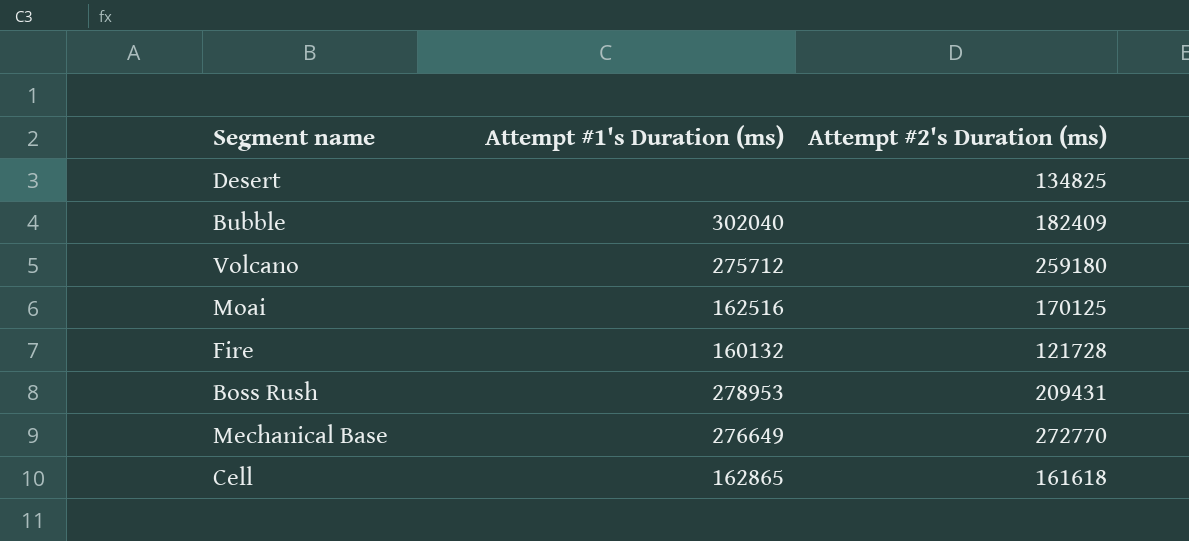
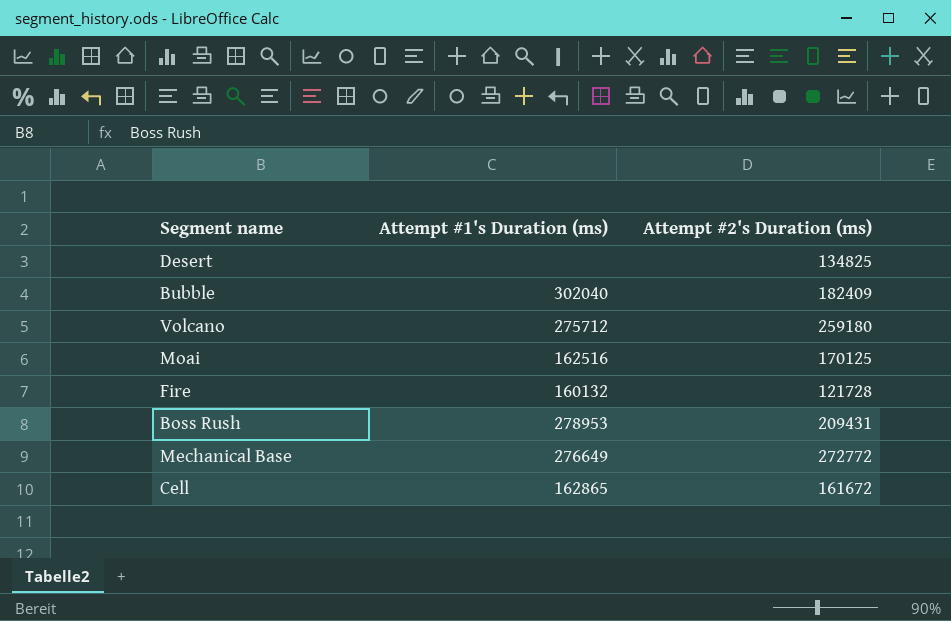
Mechanical Base | Attempt #2's Duration (ms): 272770 -> 272772
Cell | Attempt #2's Duration (ms): 161618 -> 161672

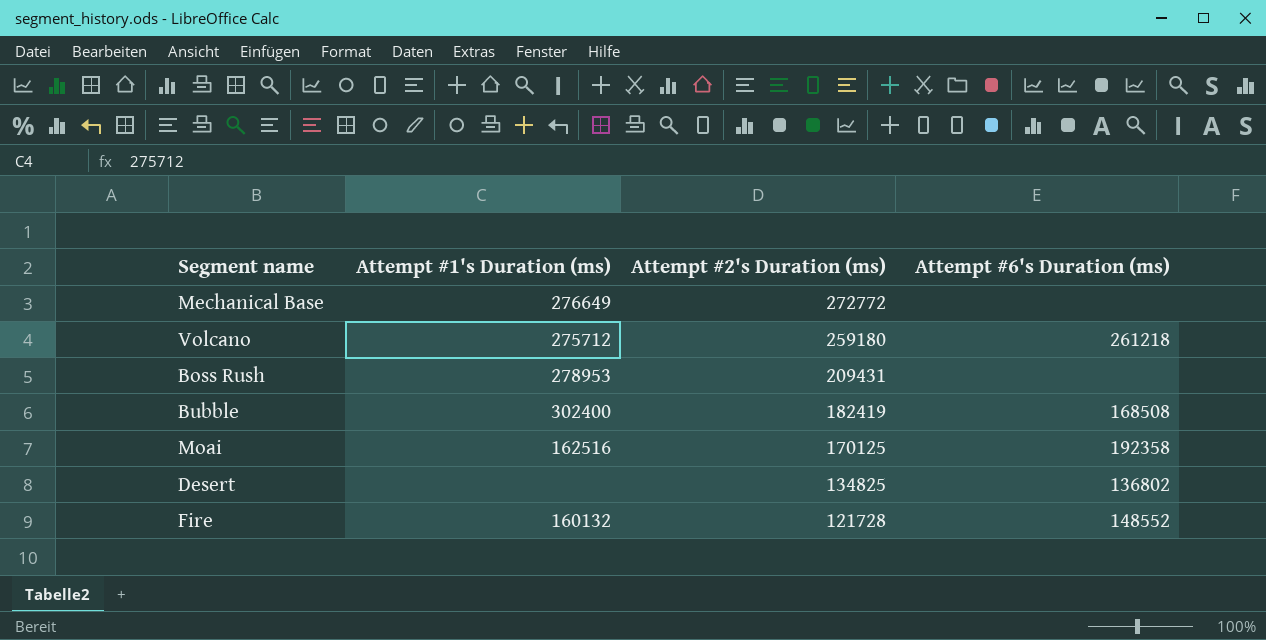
row order: none -> Attempt #2's Duration (ms) descending
column Attempt #6's Duration (ms) | position: none -> 4
row Cell: 162865 | 161672 -> none
Bubble | Attempt #1's Duration (ms): 302040 -> 302400
Bubble | Attempt #2's Duration (ms): 182409 -> 182419

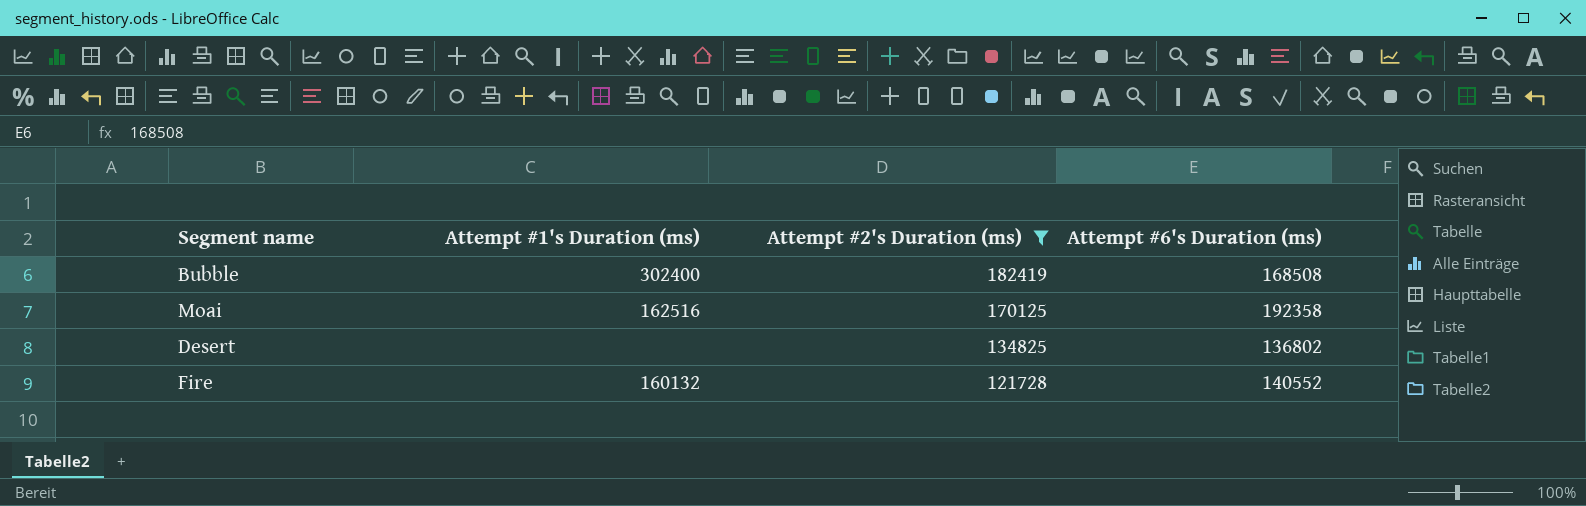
filter: none -> Attempt #2's Duration (ms) <= 182419
Fire | Attempt #6's Duration (ms): 148552 -> 140552

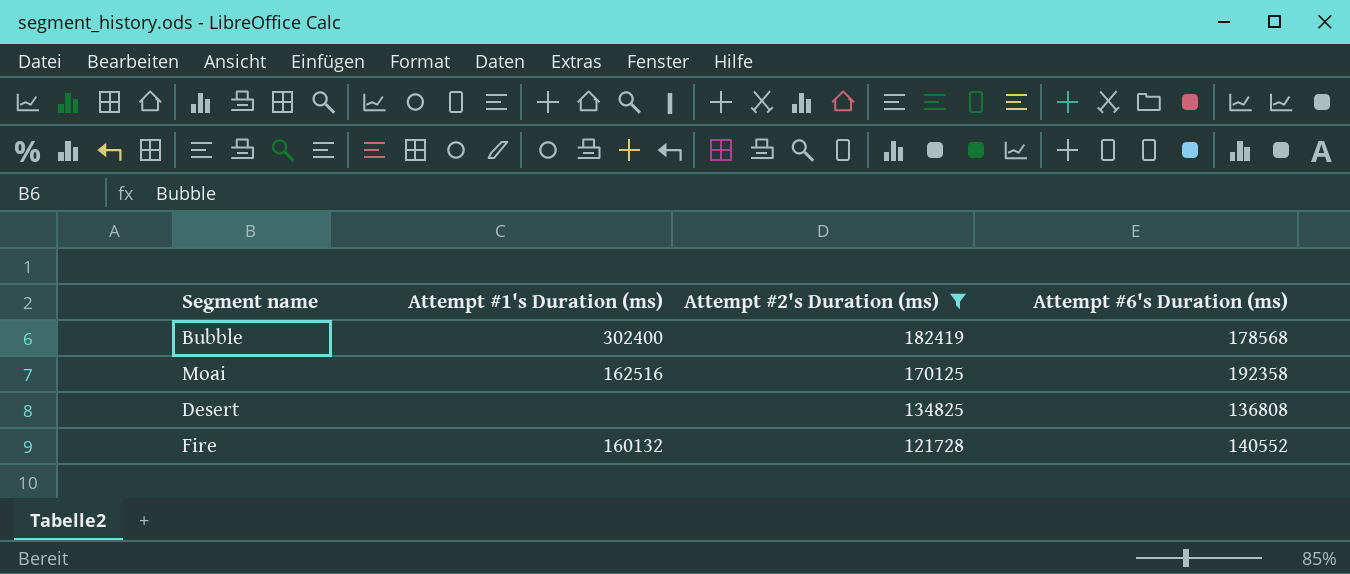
Bubble | Attempt #6's Duration (ms): 168508 -> 178568
Desert | Attempt #6's Duration (ms): 136802 -> 136808

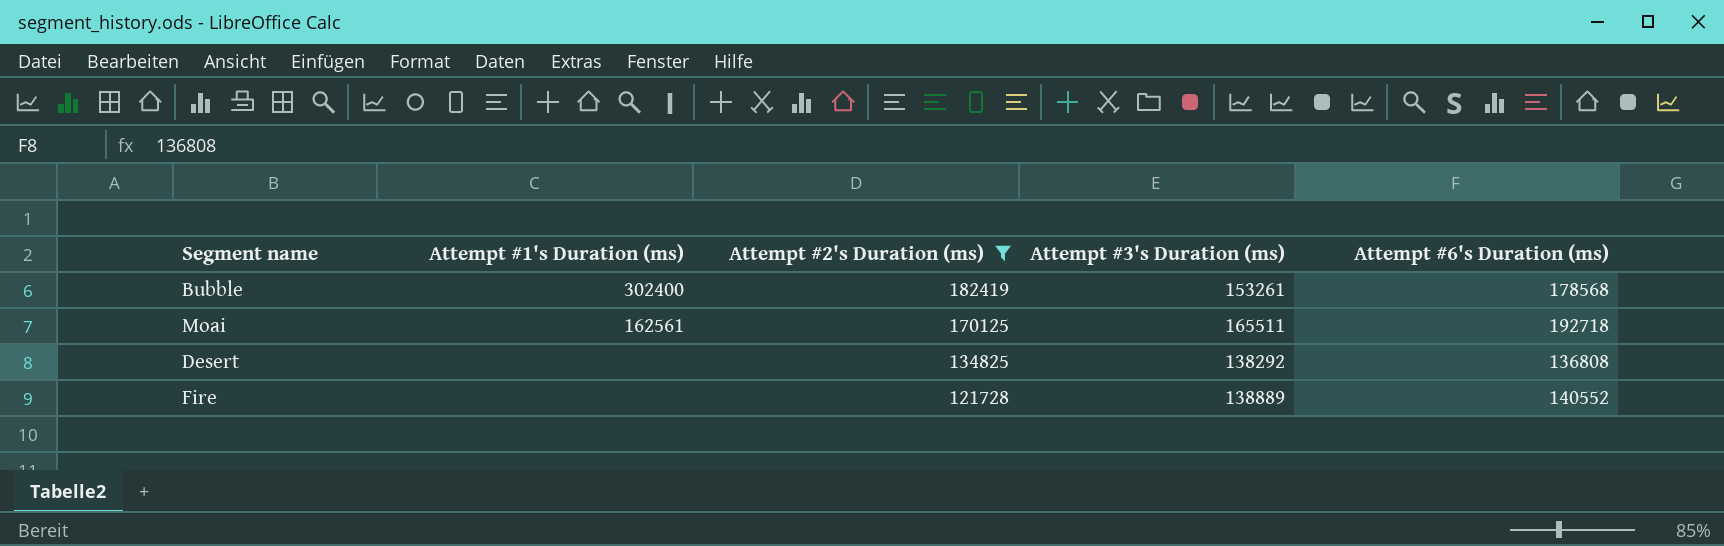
column Attempt #3's Duration (ms) | position: none -> 4
Moai | Attempt #1's Duration (ms): 162516 -> 162561
Moai | Attempt #6's Duration (ms): 192358 -> 192718
Fire | Attempt #1's Duration (ms): 160132 -> none

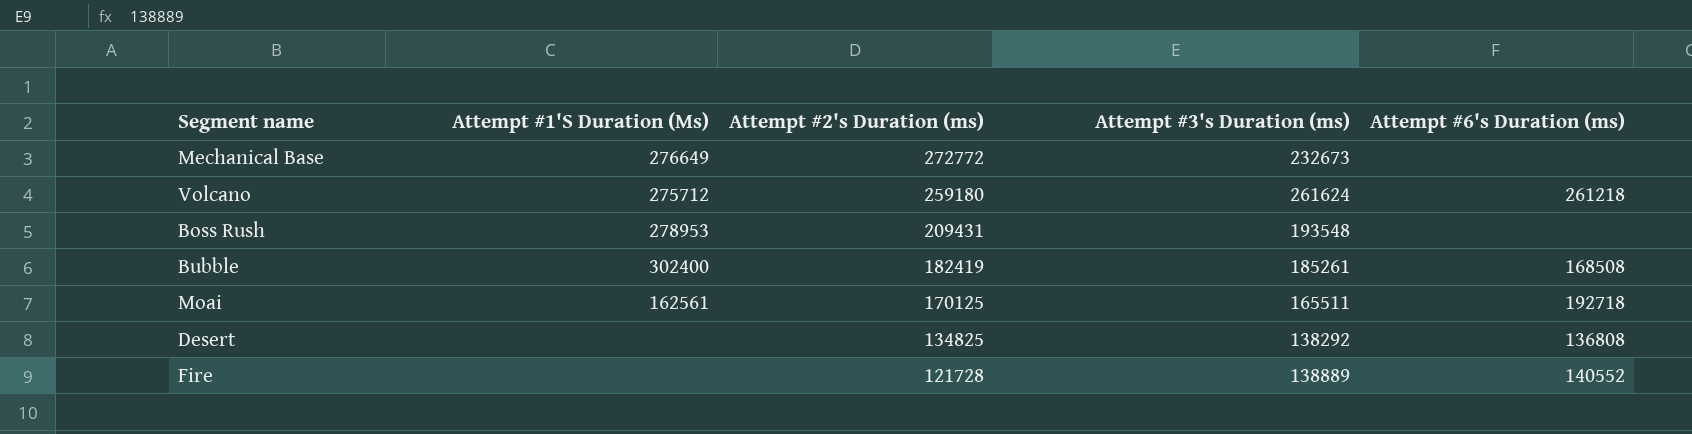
filter: Attempt #2's Duration (ms) <= 182419 -> none
column name: Attempt #1's Duration (ms) -> Attempt #1'S Duration (Ms)
Bubble | Attempt #3's Duration (ms): 153261 -> 185261
Bubble | Attempt #6's Duration (ms): 178568 -> 168508

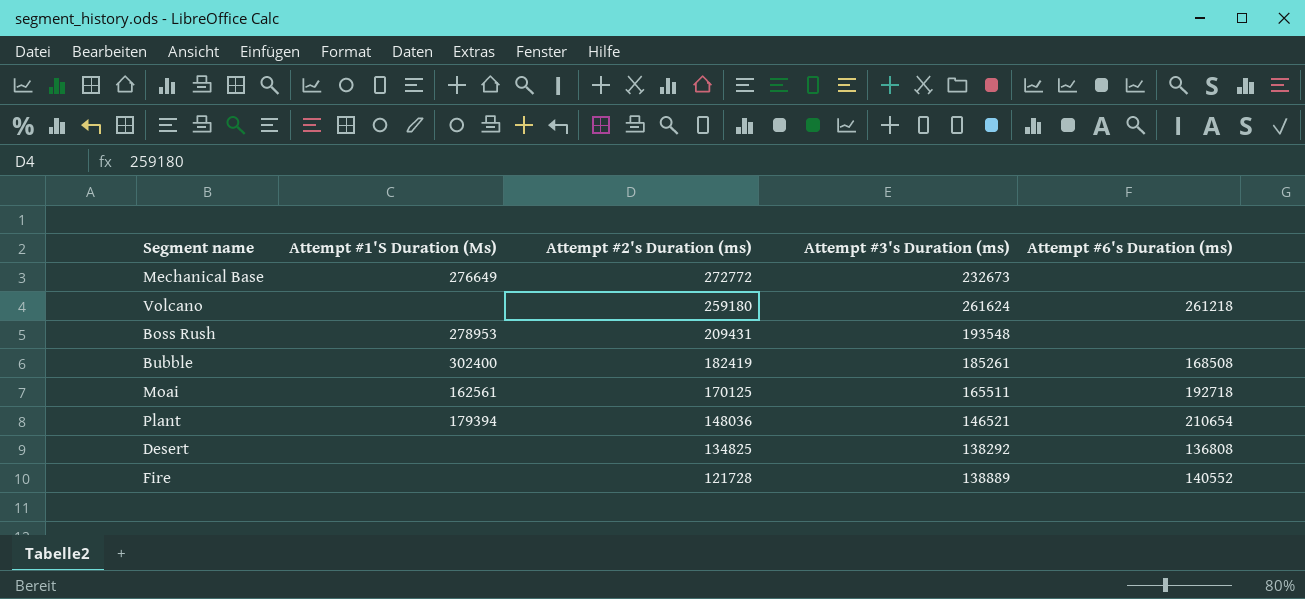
Volcano | Attempt #1'S Duration (Ms): 275712 -> none
row Plant: none -> 179394 | 148036 | 146521 | 210654

